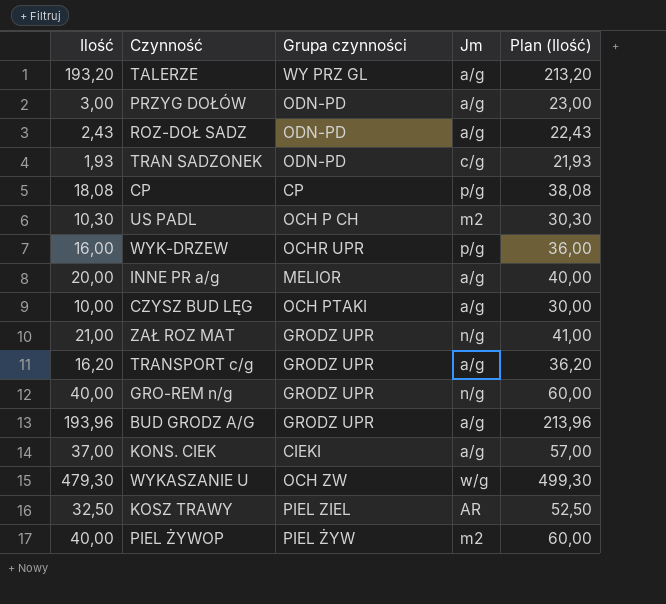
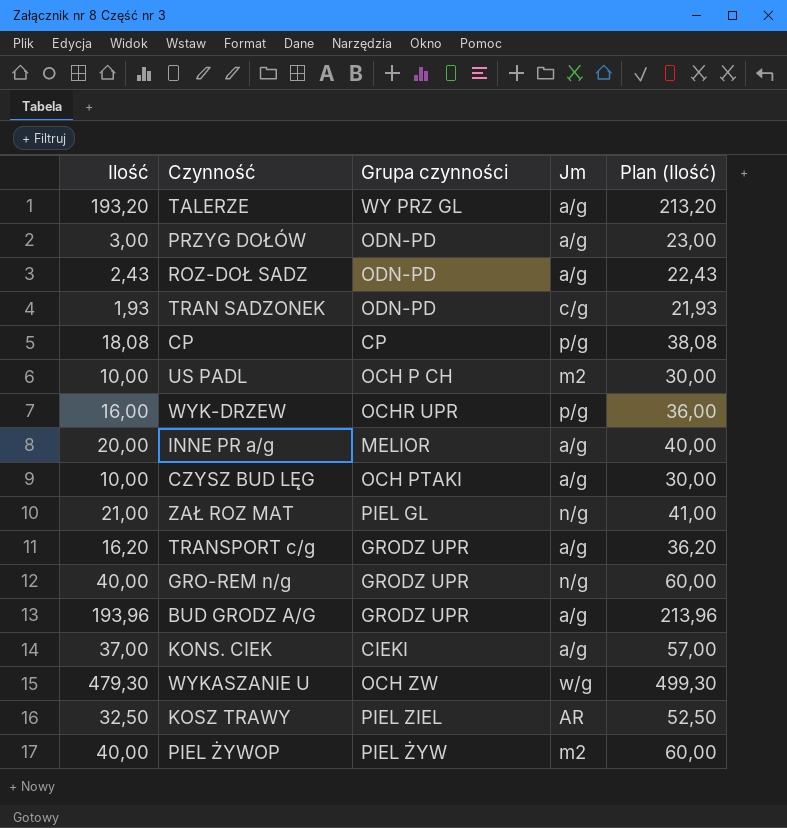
US PADL | Ilość: 10,30 -> 10,00
US PADL | Plan (Ilość): 30,30 -> 30,00
ZAŁ ROZ MAT | Grupa czynności: GRODZ UPR -> PIEL GL

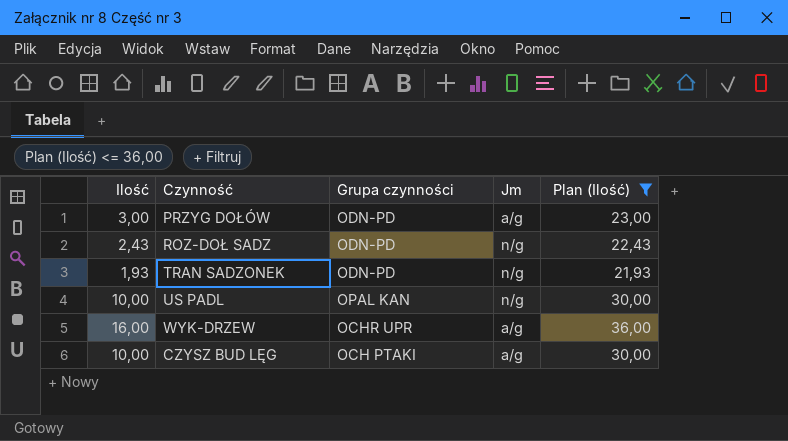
filter: none -> Plan (Ilość) <= 36,00
ROZ-DOŁ SADZ | Jm: a/g -> n/g
TRAN SADZONEK | Jm: c/g -> n/g
US PADL | Grupa czynności: OCH P CH -> OPAL KAN
US PADL | Jm: m2 -> n/g
WYK-DRZEW | Jm: p/g -> a/g

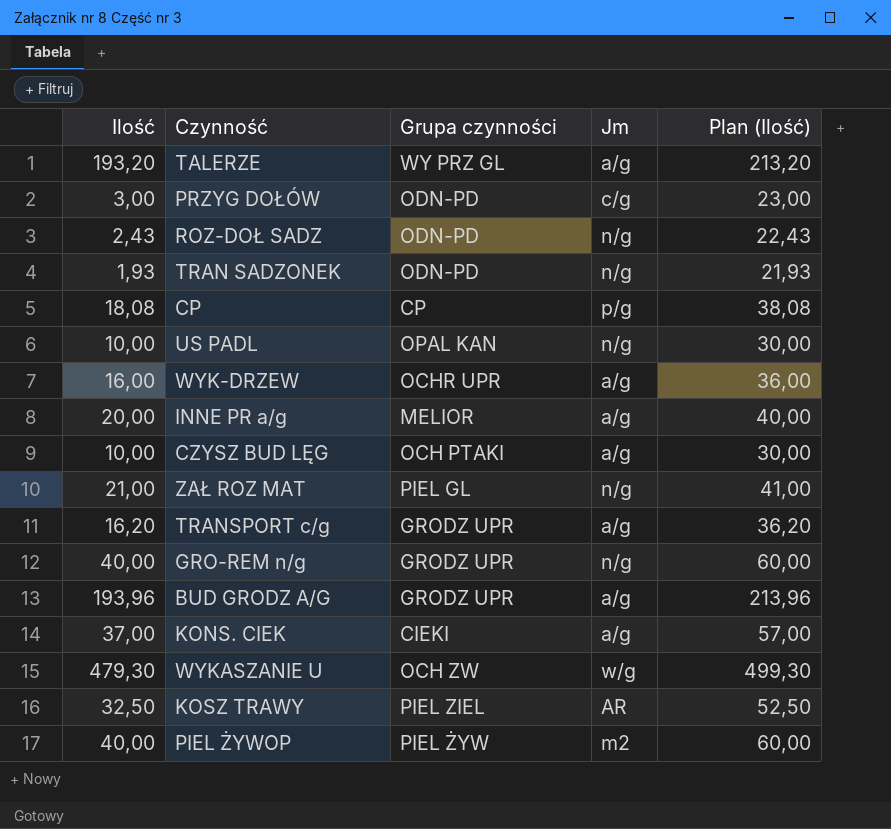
filter: Plan (Ilość) <= 36,00 -> none
PRZYG DOŁÓW | Jm: a/g -> c/g

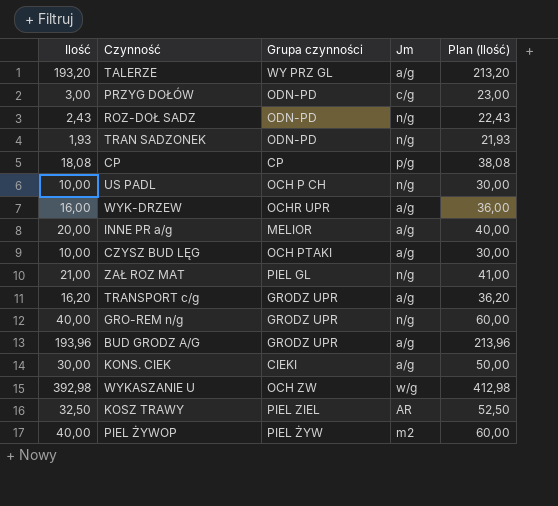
US PADL | Grupa czynności: OPAL KAN -> OCH P CH
KONS. CIEK | Ilość: 37,00 -> 30,00
KONS. CIEK | Plan (Ilość): 57,00 -> 50,00
WYKASZANIE U | Ilość: 479,30 -> 392,98
WYKASZANIE U | Plan (Ilość): 499,30 -> 412,98

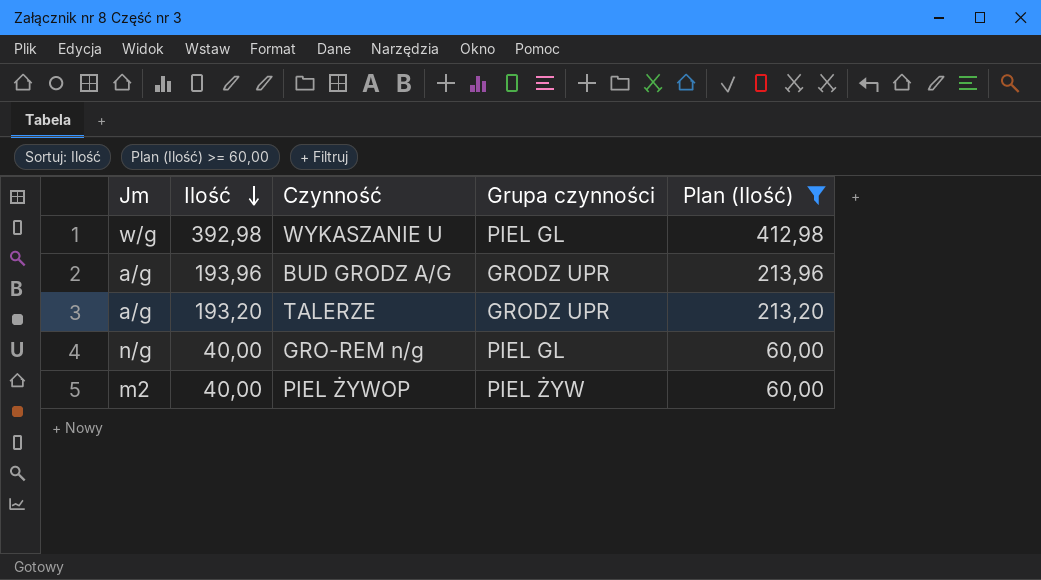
filter: none -> Plan (Ilość) >= 60,00
row order: none -> Ilość descending
column Jm | position: 4 -> 1
WYKASZANIE U | Grupa czynności: OCH ZW -> PIEL GL
TALERZE | Grupa czynności: WY PRZ GL -> GRODZ UPR
GRO-REM n/g | Grupa czynności: GRODZ UPR -> PIEL GL

